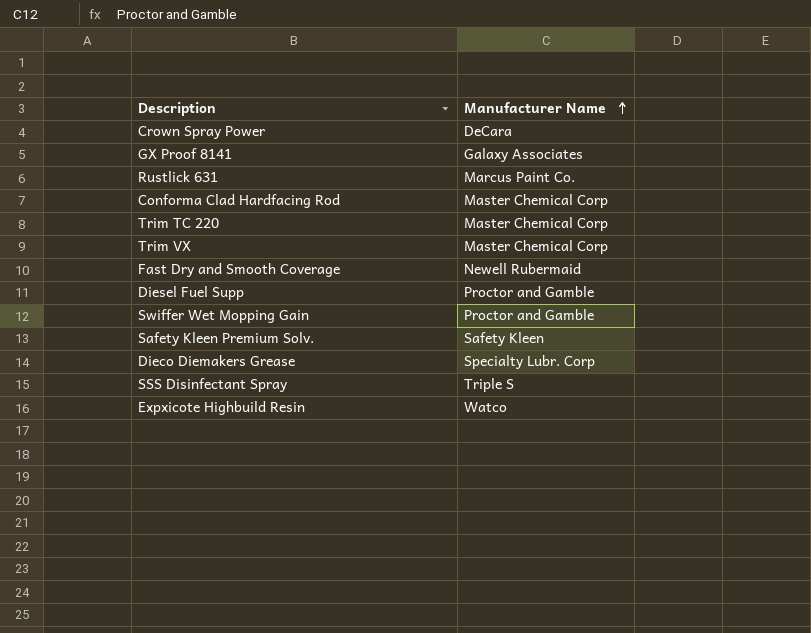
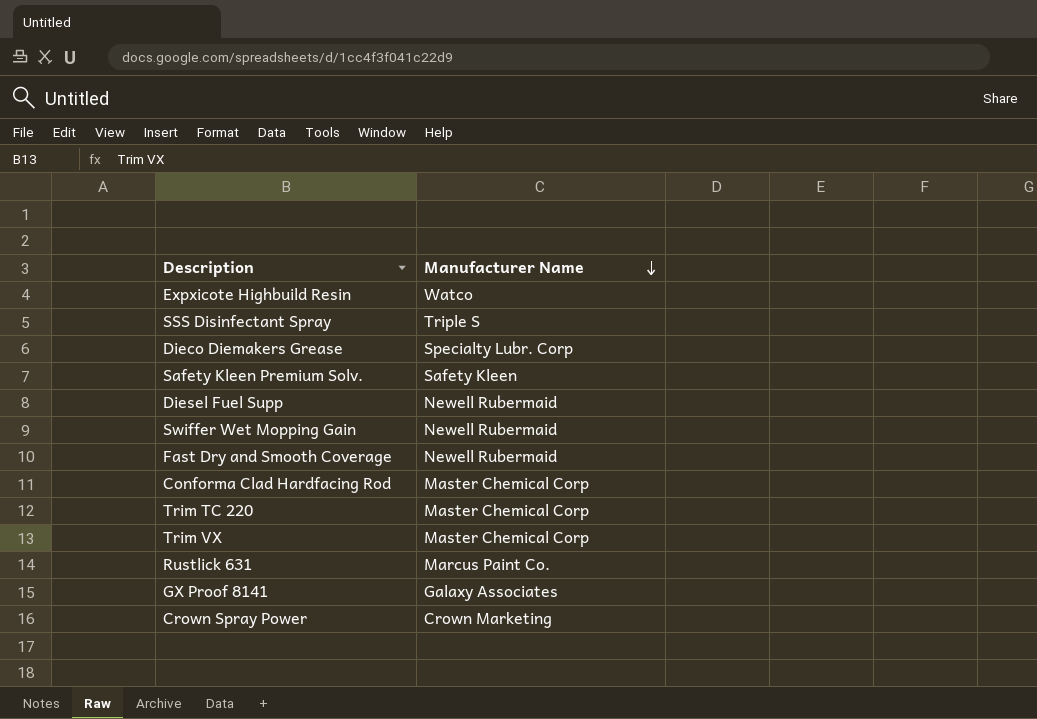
row order: Manufacturer Name ascending -> Manufacturer Name descending
Diesel Fuel Supp | Manufacturer Name: Proctor and Gamble -> Newell Rubermaid
Swiffer Wet Mopping Gain | Manufacturer Name: Proctor and Gamble -> Newell Rubermaid
Crown Spray Power | Manufacturer Name: DeCara -> Crown Marketing

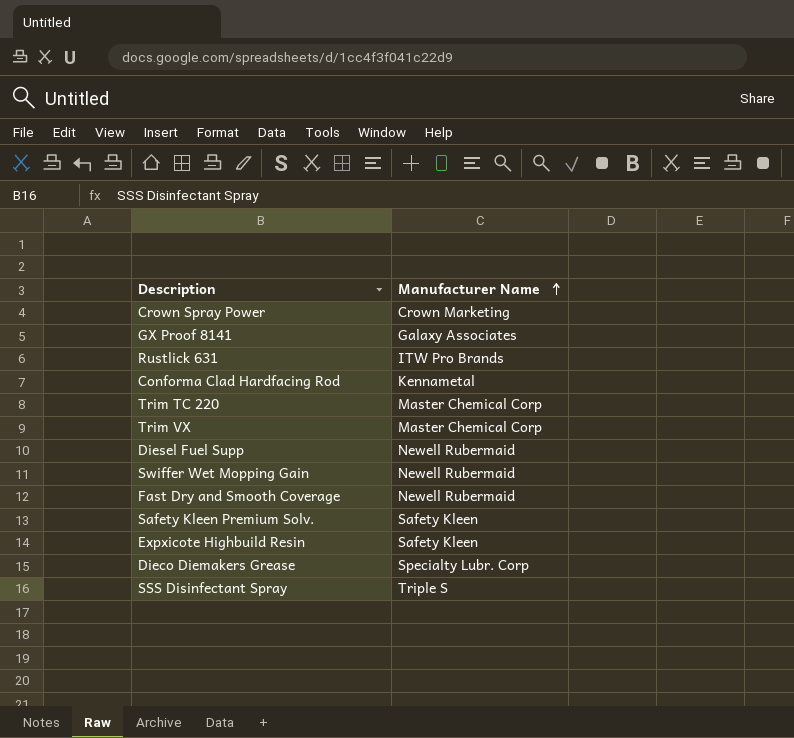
row order: Manufacturer Name descending -> Manufacturer Name ascending
Rustlick 631 | Manufacturer Name: Marcus Paint Co. -> ITW Pro Brands
Conforma Clad Hardfacing Rod | Manufacturer Name: Master Chemical Corp -> Kennametal
Expxicote Highbuild Resin | Manufacturer Name: Watco -> Safety Kleen

